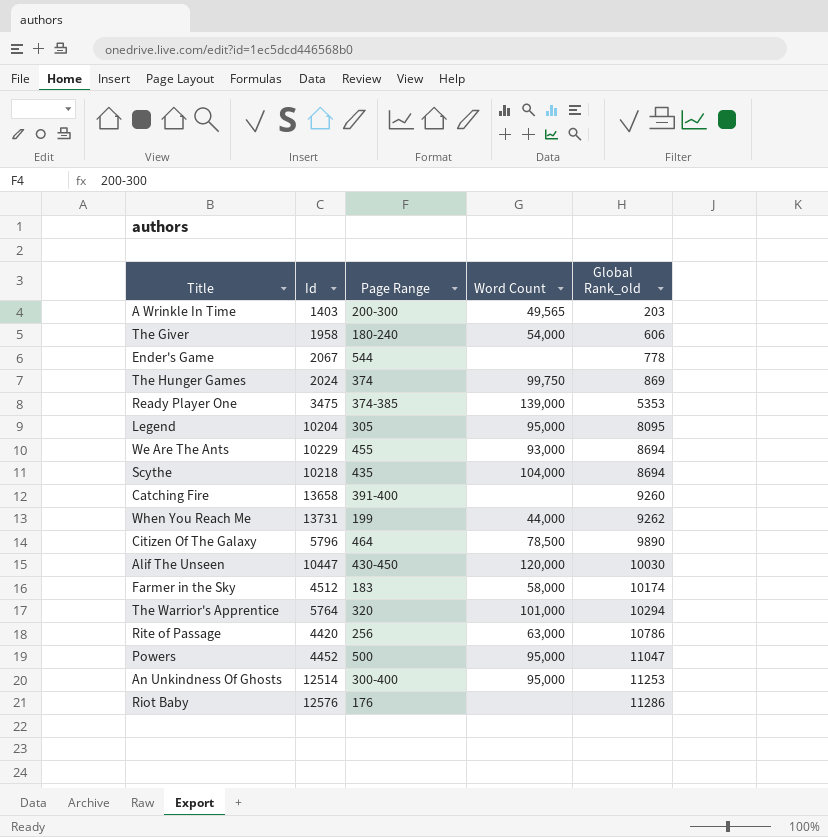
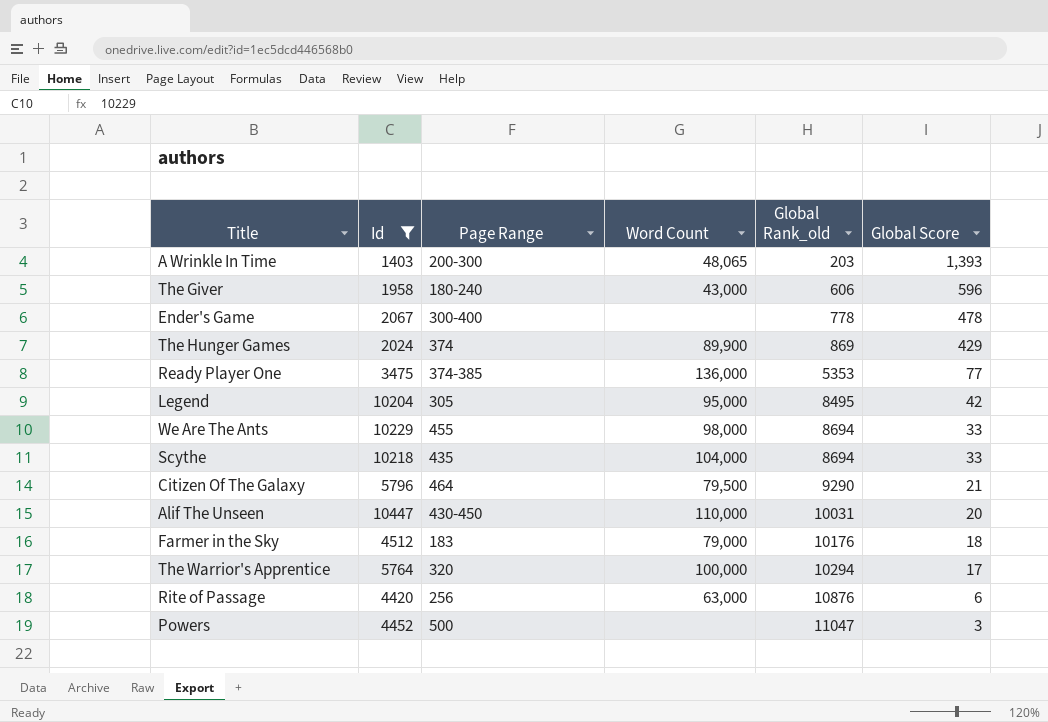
filter: none -> Id <= 10447
column Global Score | position: none -> 6
A Wrinkle In Time | Word Count: 49,565 -> 48,065
The Giver | Word Count: 54,000 -> 43,000
Ender's Game | Page Range: 544 -> 300-400
The Hunger Games | Word Count: 99,750 -> 89,900
Ready Player One | Word Count: 139,000 -> 136,000
Legend | Global Rank_old: 8095 -> 8495
We Are The Ants | Word Count: 93,000 -> 98,000
Citizen Of The Galaxy | Word Count: 78,500 -> 79,500
Citizen Of The Galaxy | Global Rank_old: 9890 -> 9290
Alif The Unseen | Word Count: 120,000 -> 110,000
Alif The Unseen | Global Rank_old: 10030 -> 10031
Farmer in the Sky | Word Count: 58,000 -> 79,000
Farmer in the Sky | Global Rank_old: 10174 -> 10176
The Warrior's Apprentice | Word Count: 101,000 -> 100,000
Rite of Passage | Global Rank_old: 10786 -> 10876
Powers | Word Count: 95,000 -> none

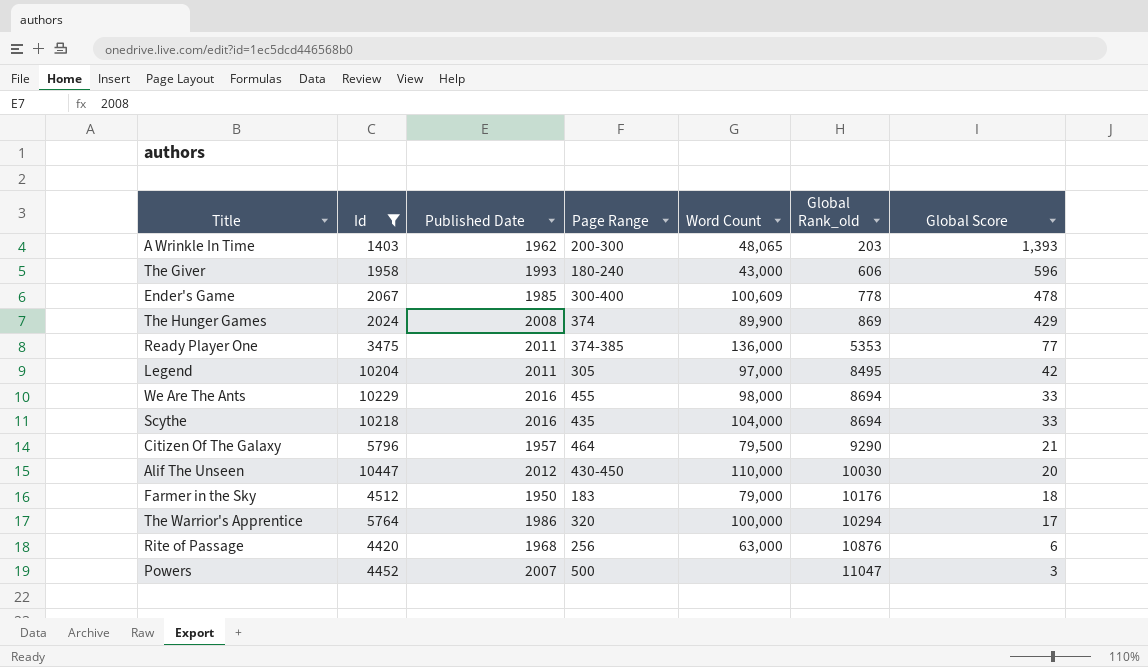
column Published Date | position: none -> 3
Ender's Game | Word Count: none -> 100,609
Legend | Word Count: 95,000 -> 97,000
Alif The Unseen | Global Rank_old: 10031 -> 10030

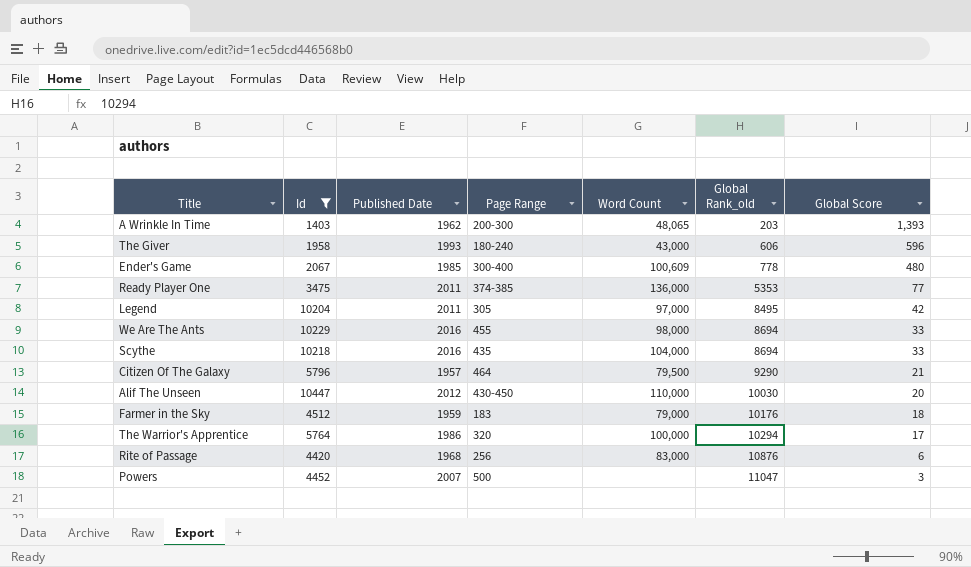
row The Hunger Games: 2024 | 2008 | 374 | 89,900 | 869 | 429 -> none
Ender's Game | Global Score: 478 -> 480
Farmer in the Sky | Published Date: 1950 -> 1959
Rite of Passage | Word Count: 63,000 -> 83,000

